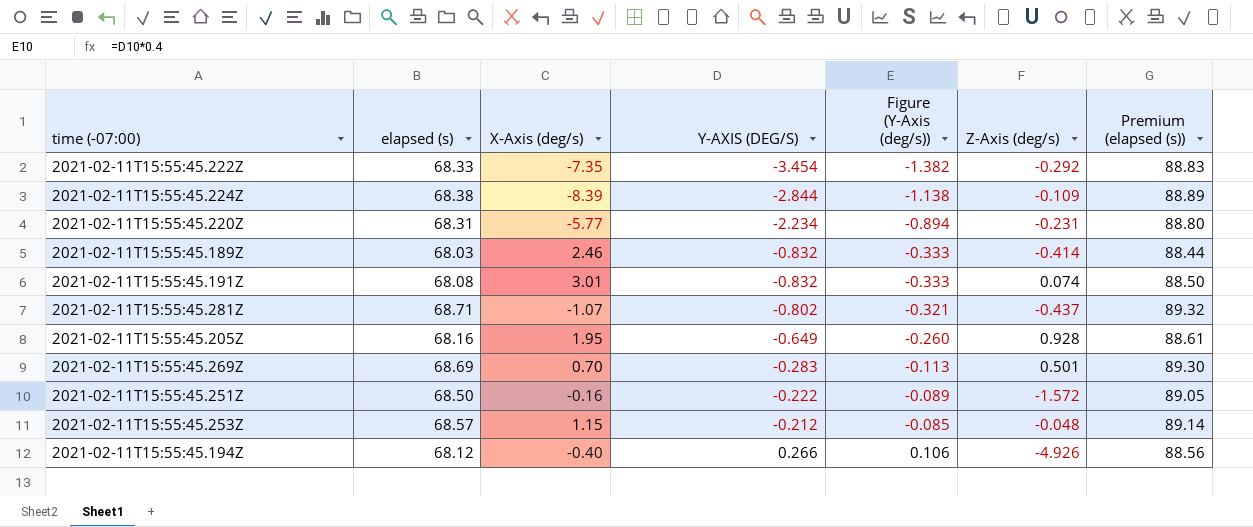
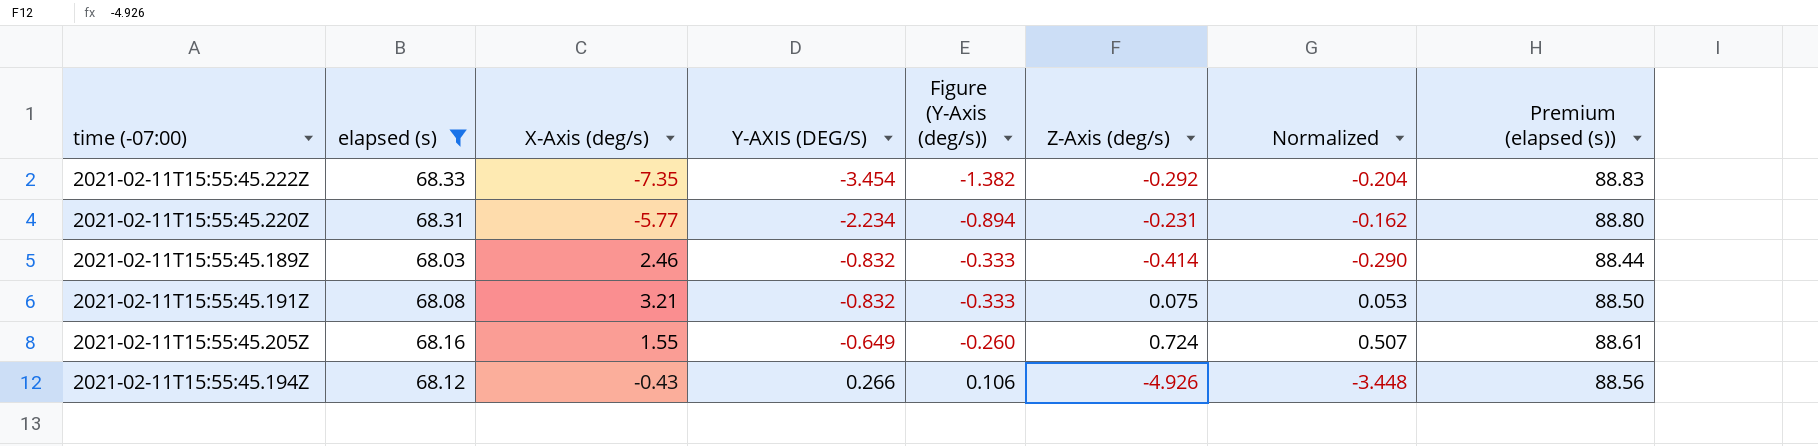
filter: none -> elapsed (s) <= 68.33
column Normalized | formula: none -> [Z-Axis (deg/s)] * 0.7
2021-02-11T15:55:45.191Z | X-Axis (deg/s): 3.01 -> 3.21
2021-02-11T15:55:45.191Z | Z-Axis (deg/s): 0.074 -> 0.075
2021-02-11T15:55:45.205Z | X-Axis (deg/s): 1.95 -> 1.55
2021-02-11T15:55:45.205Z | Z-Axis (deg/s): 0.928 -> 0.724
2021-02-11T15:55:45.194Z | X-Axis (deg/s): -0.40 -> -0.43

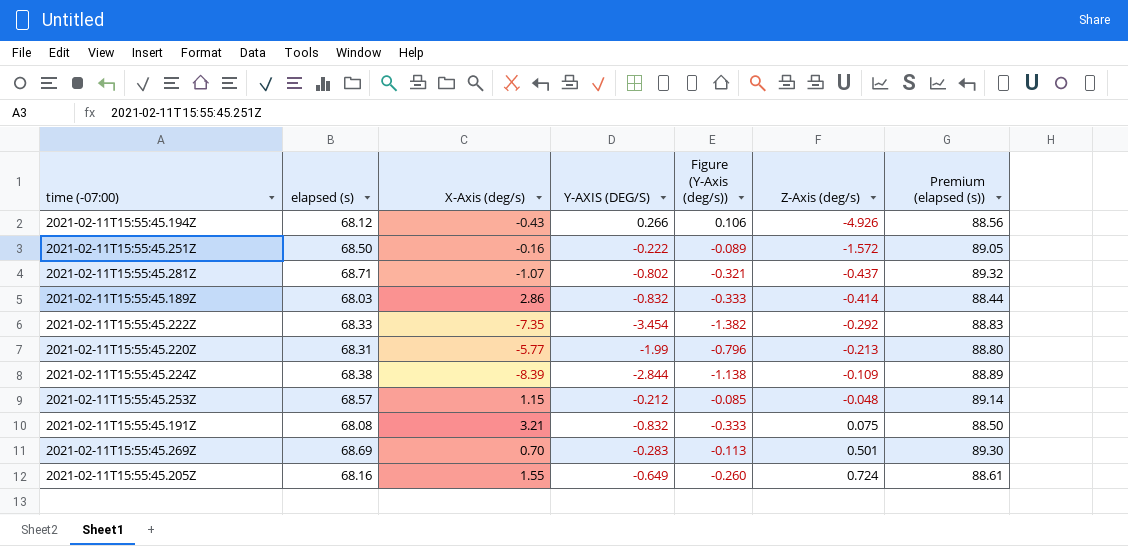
filter: elapsed (s) <= 68.33 -> none
row order: Y-AXIS (DEG/S) ascending -> Z-Axis (deg/s) ascending
column Normalized | formula: [Z-Axis (deg/s)] * 0.7 -> none
2021-02-11T15:55:45.189Z | X-Axis (deg/s): 2.46 -> 2.86
2021-02-11T15:55:45.220Z | Y-AXIS (DEG/S): -2.234 -> -1.99
2021-02-11T15:55:45.220Z | Figure (Y-Axis (deg/s)): -0.894 -> -0.796
2021-02-11T15:55:45.220Z | Z-Axis (deg/s): -0.231 -> -0.213

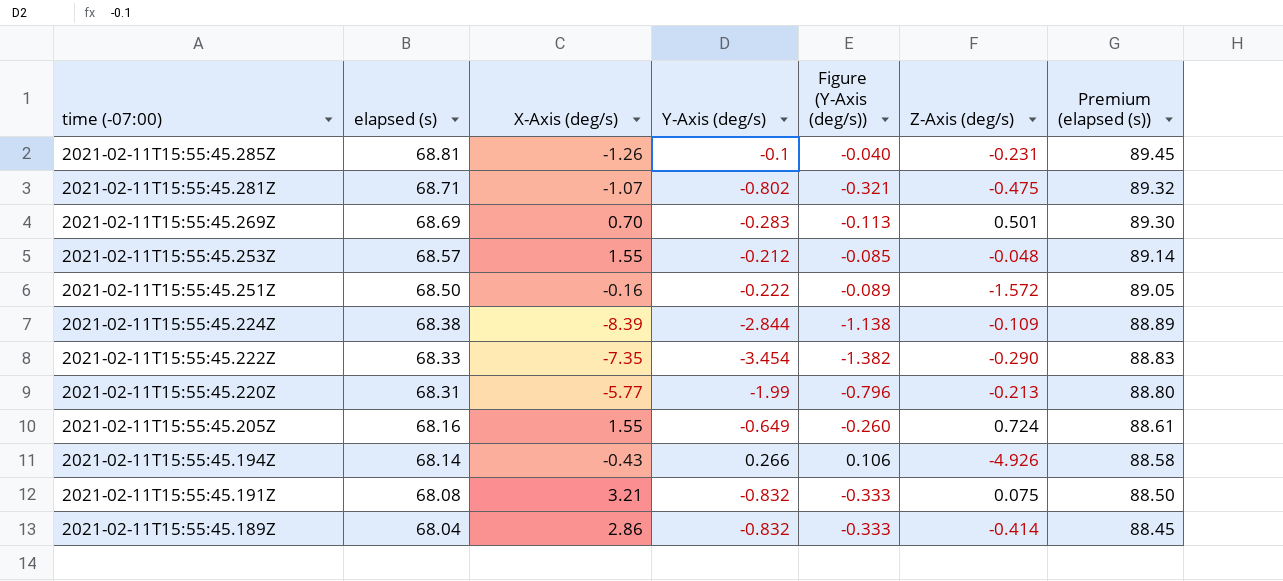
row order: Z-Axis (deg/s) ascending -> time (-07:00) descending
column name: Y-AXIS (DEG/S) -> Y-Axis (deg/s)
row 2021-02-11T15:55:45.285Z: none -> 68.81 | -1.26 | -0.1 | -0.040 | -0.231 | 89.45
2021-02-11T15:55:45.281Z | Z-Axis (deg/s): -0.437 -> -0.475
2021-02-11T15:55:45.253Z | X-Axis (deg/s): 1.15 -> 1.55
2021-02-11T15:55:45.222Z | Z-Axis (deg/s): -0.292 -> -0.290
2021-02-11T15:55:45.194Z | elapsed (s): 68.12 -> 68.14
2021-02-11T15:55:45.194Z | Premium (elapsed (s)): 88.56 -> 88.58
2021-02-11T15:55:45.189Z | elapsed (s): 68.03 -> 68.04
2021-02-11T15:55:45.189Z | Premium (elapsed (s)): 88.44 -> 88.45

